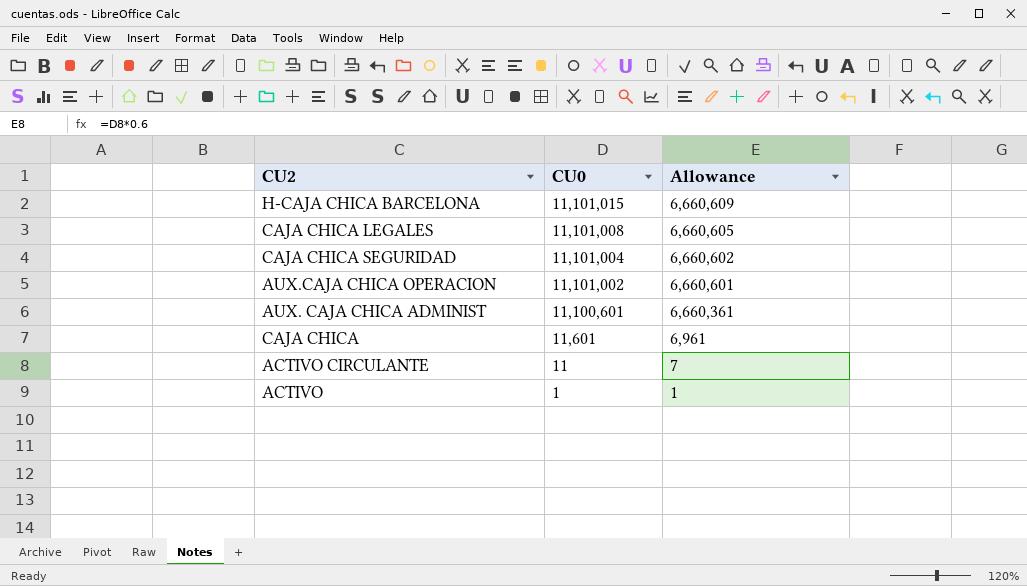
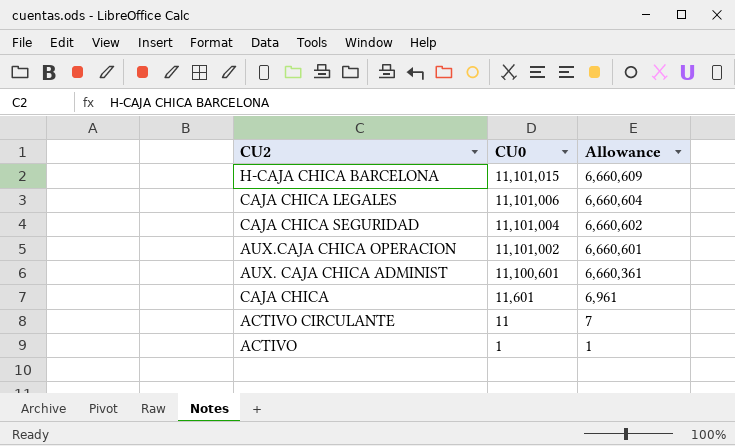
CAJA CHICA LEGALES | CU0: 11,101,008 -> 11,101,006
CAJA CHICA LEGALES | Allowance: 6,660,605 -> 6,660,604

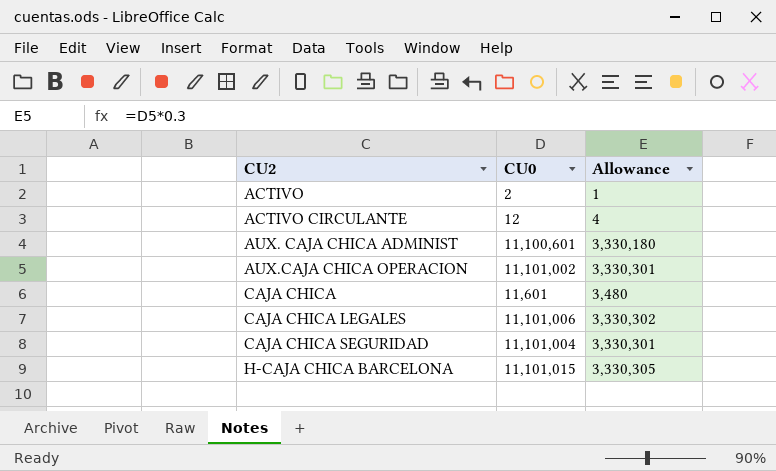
row order: CU0 descending -> CU2 ascending
column Allowance | formula: [CU0] * 0.6 -> [CU0] * 0.3
ACTIVO | CU0: 1 -> 2
ACTIVO CIRCULANTE | CU0: 11 -> 12

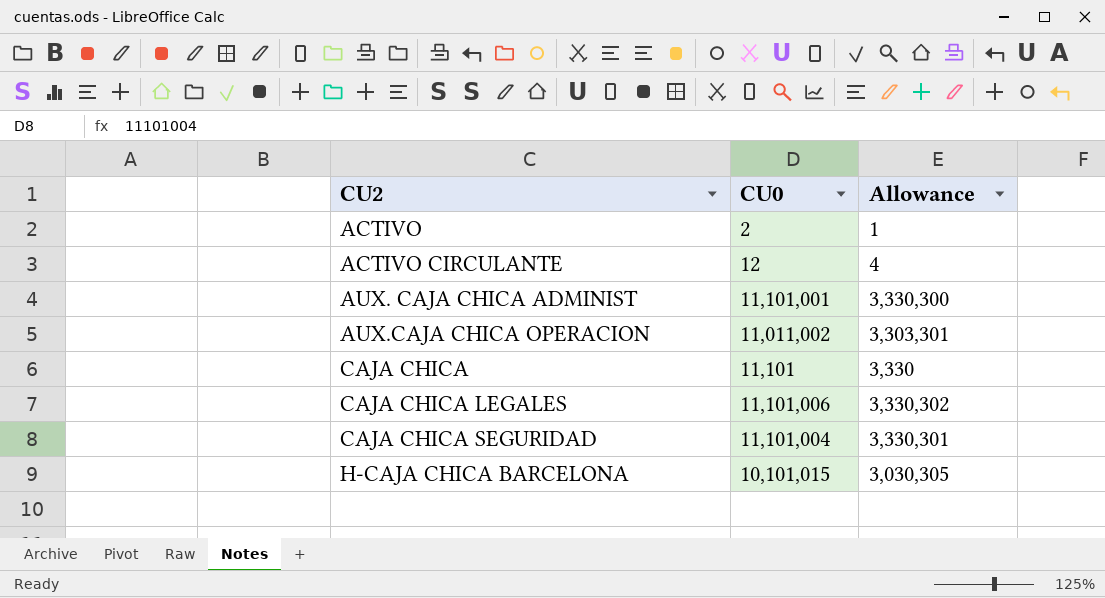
AUX. CAJA CHICA ADMINIST | CU0: 11,100,601 -> 11,101,001
AUX. CAJA CHICA ADMINIST | Allowance: 3,330,180 -> 3,330,300
AUX.CAJA CHICA OPERACION | CU0: 11,101,002 -> 11,011,002
AUX.CAJA CHICA OPERACION | Allowance: 3,330,301 -> 3,303,301
CAJA CHICA | CU0: 11,601 -> 11,101
CAJA CHICA | Allowance: 3,480 -> 3,330
H-CAJA CHICA BARCELONA | CU0: 11,101,015 -> 10,101,015
H-CAJA CHICA BARCELONA | Allowance: 3,330,305 -> 3,030,305

